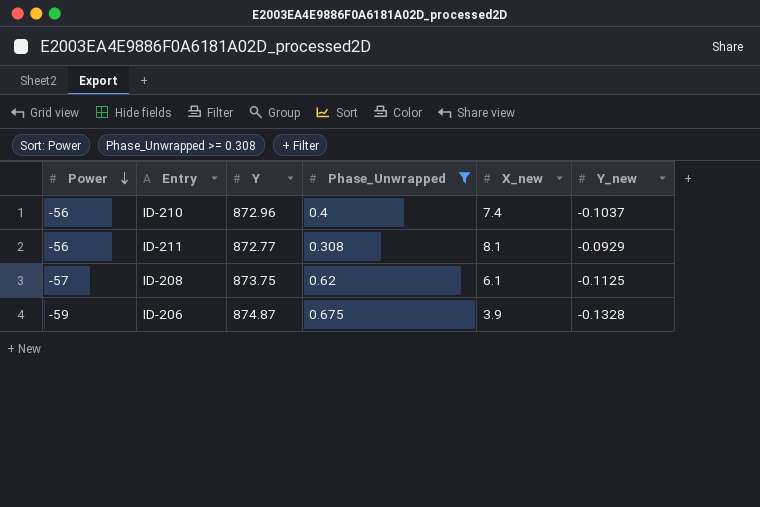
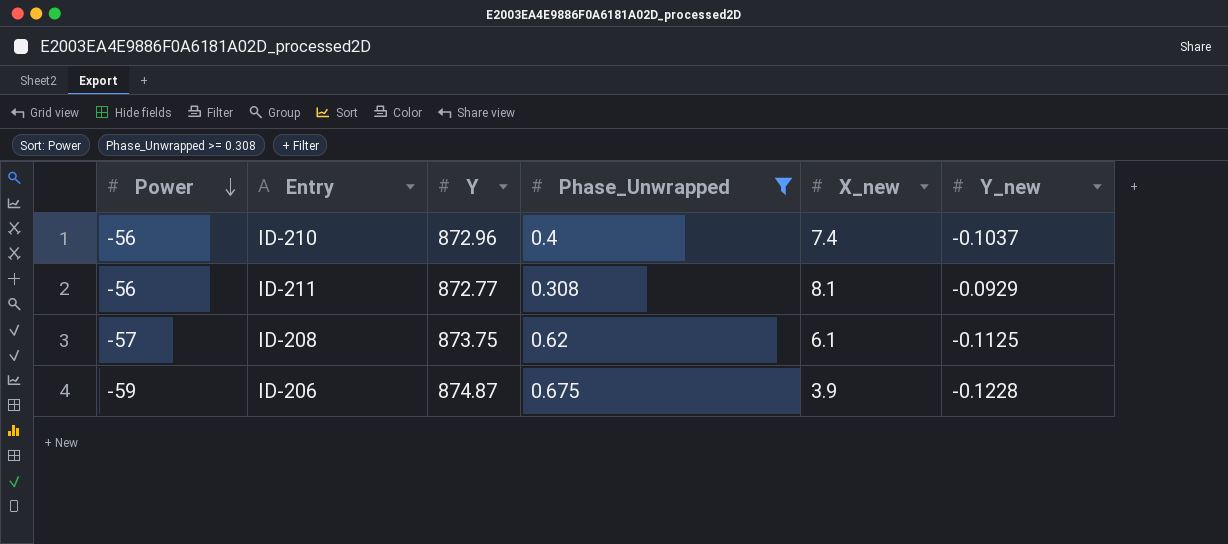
ID-206 | Y_new: -0.1328 -> -0.1228

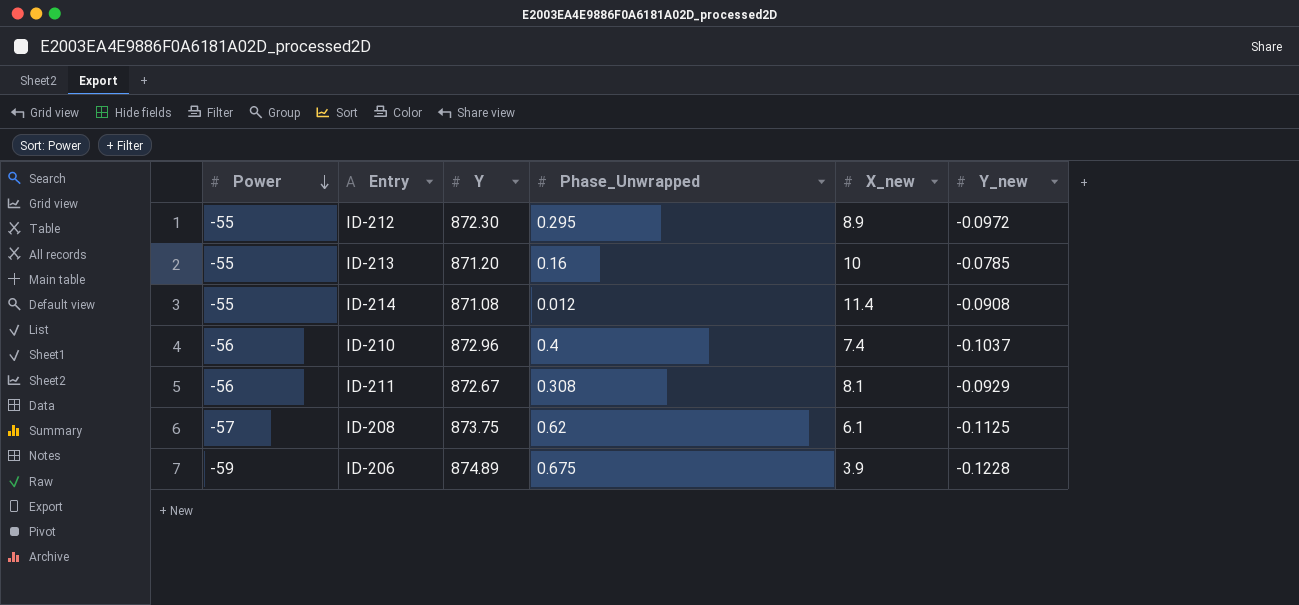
filter: Phase_Unwrapped >= 0.308 -> none
ID-211 | Y: 872.77 -> 872.67
ID-206 | Y: 874.87 -> 874.89

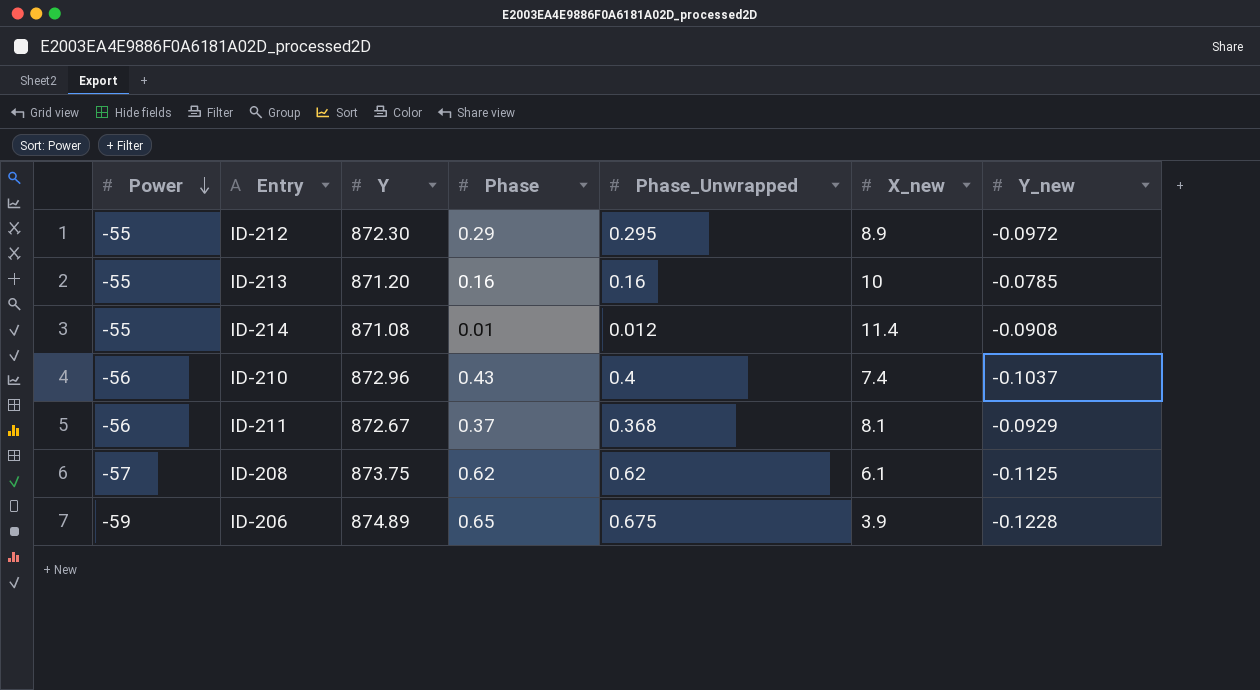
column Phase | position: none -> 4
ID-211 | Phase_Unwrapped: 0.308 -> 0.368

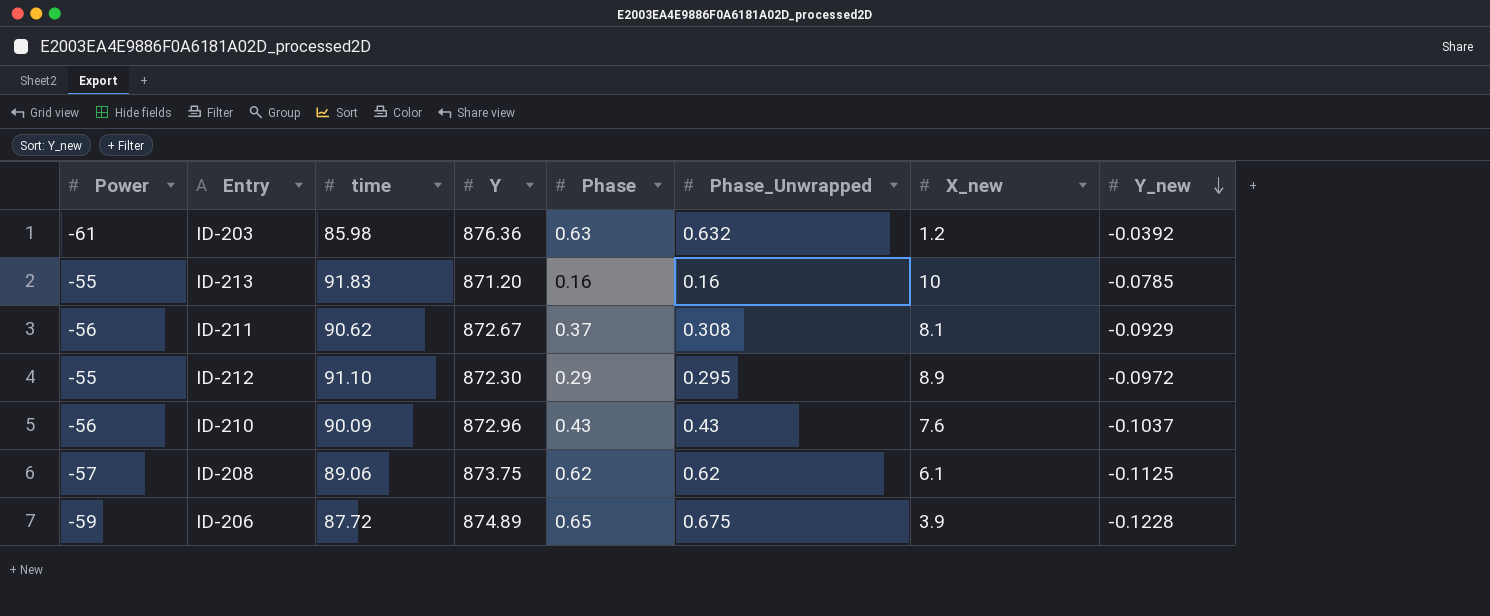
row order: Power descending -> Y_new descending
column time | position: none -> 3
row ID-214: -55 | 871.08 | 0.01 | 0.012 | 11.4 | -0.0908 -> none
row ID-203: none -> -61 | 85.98 | 876.36 | 0.63 | 0.632 | 1.2 | -0.0392
ID-211 | Phase_Unwrapped: 0.368 -> 0.308
ID-210 | Phase_Unwrapped: 0.4 -> 0.43
ID-210 | X_new: 7.4 -> 7.6

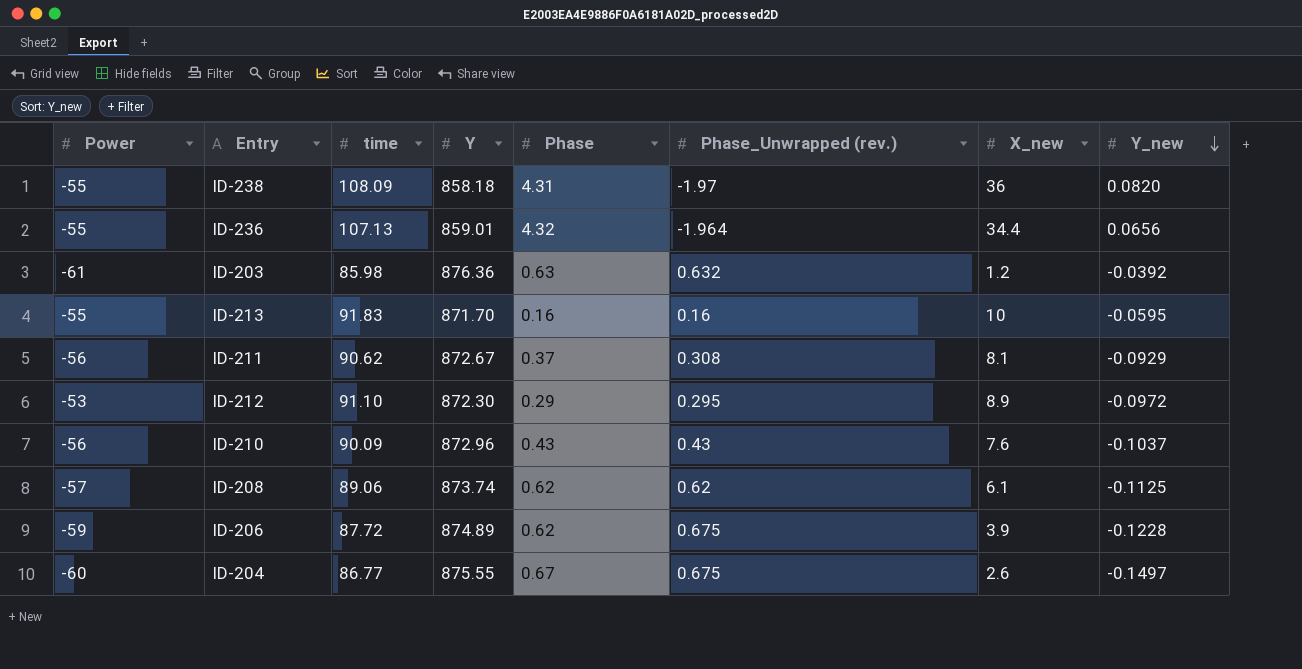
column name: Phase_Unwrapped -> Phase_Unwrapped (rev.)
row ID-238: none -> -55 | 108.09 | 858.18 | 4.31 | -1.97 | 36 | 0.0820
row ID-236: none -> -55 | 107.13 | 859.01 | 4.32 | -1.964 | 34.4 | 0.0656
ID-213 | Y: 871.20 -> 871.70
ID-213 | Y_new: -0.0785 -> -0.0595
ID-212 | Power: -55 -> -53
ID-208 | Y: 873.75 -> 873.74
ID-206 | Phase: 0.65 -> 0.62
row ID-204: none -> -60 | 86.77 | 875.55 | 0.67 | 0.675 | 2.6 | -0.1497

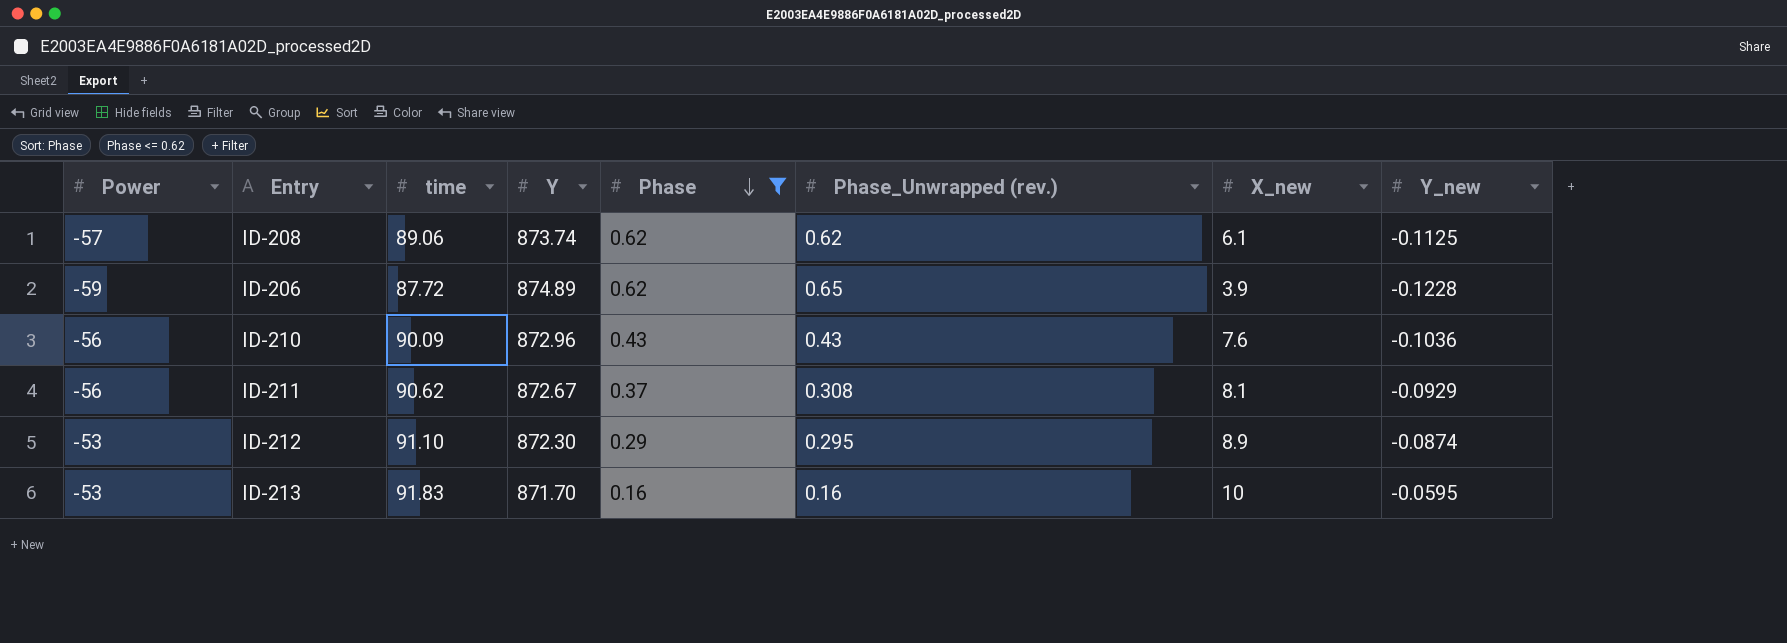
filter: none -> Phase <= 0.62
row order: Y_new descending -> Phase descending
ID-206 | Phase_Unwrapped (rev.): 0.675 -> 0.65
ID-210 | Y_new: -0.1037 -> -0.1036
ID-212 | Y_new: -0.0972 -> -0.0874
ID-213 | Power: -55 -> -53

